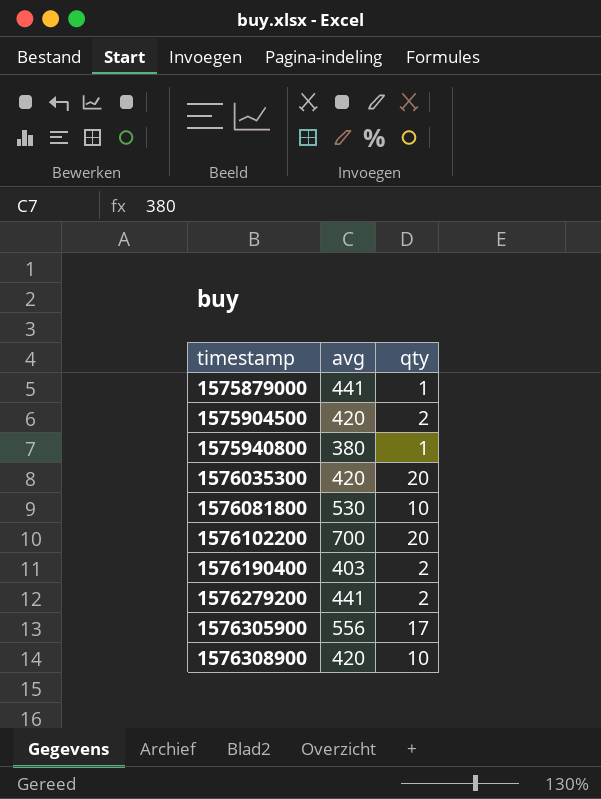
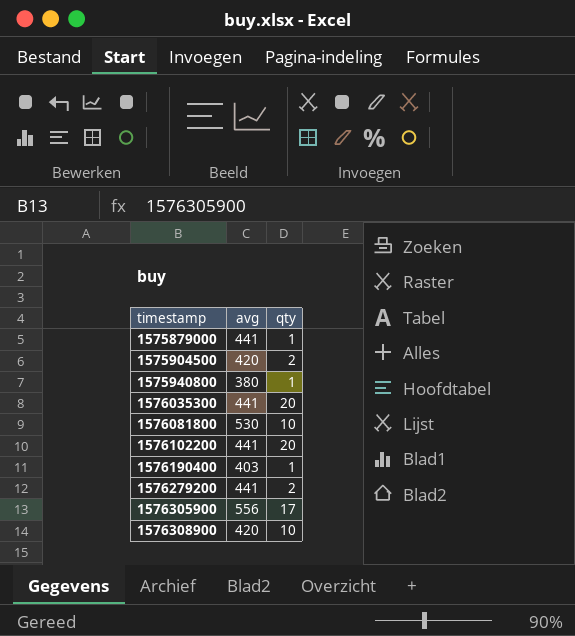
1576035300 | avg: 420 -> 441
1576102200 | avg: 700 -> 441
1576190400 | qty: 2 -> 1

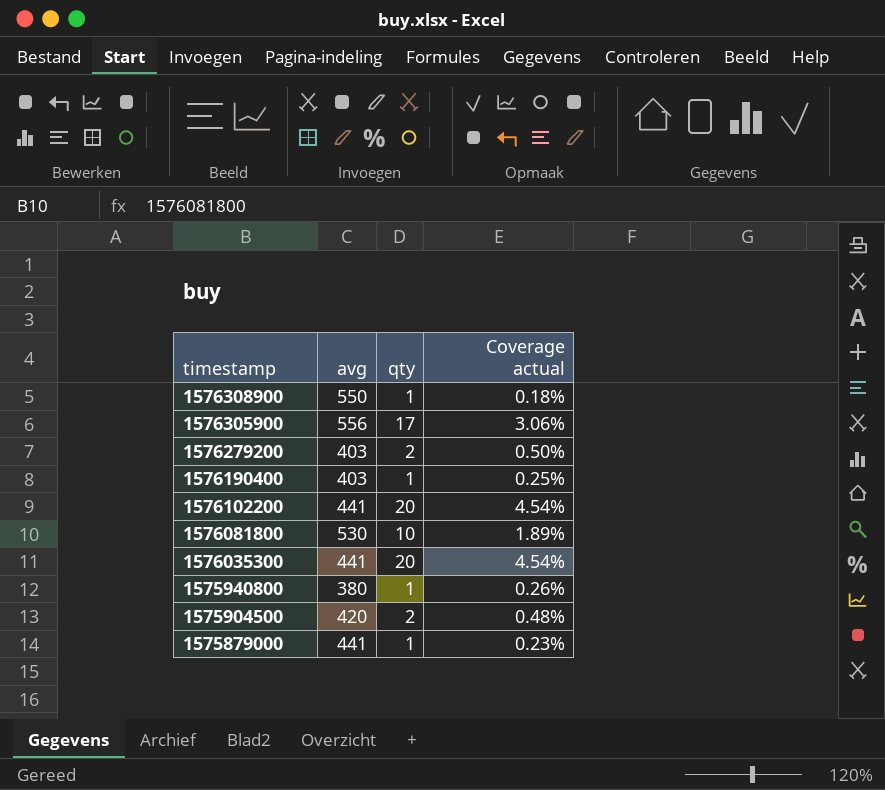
row order: timestamp ascending -> timestamp descending
column Coverage actual | formula: none -> [qty] / [avg]
1576308900 | avg: 420 -> 550
1576308900 | qty: 10 -> 1
1576279200 | avg: 441 -> 403

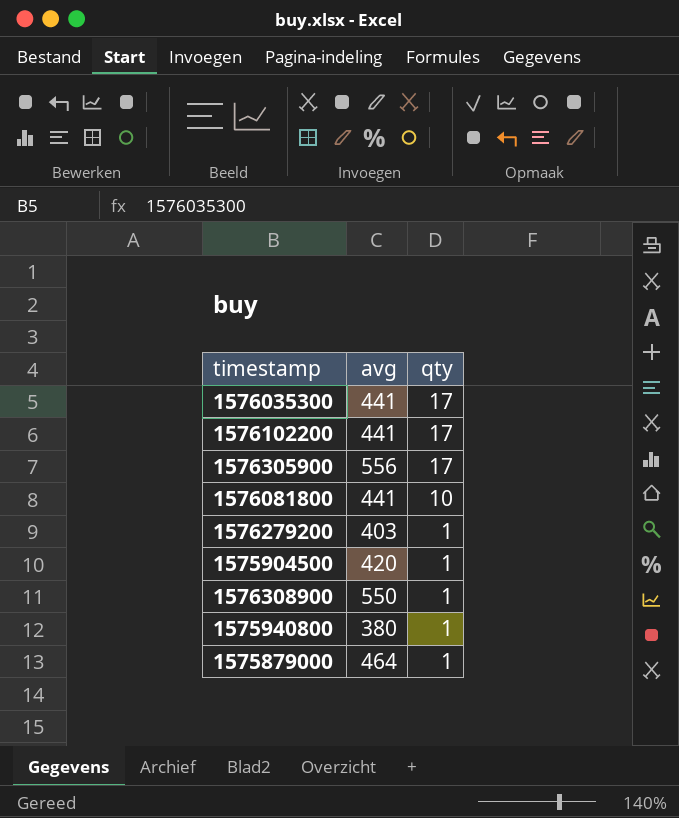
row order: timestamp descending -> qty descending
column Coverage actual | formula: [qty] / [avg] -> none
row 1576190400: 403 | 1 | 0.25% -> none
1576035300 | qty: 20 -> 17
1576102200 | qty: 20 -> 17
1576081800 | avg: 530 -> 441
1576279200 | qty: 2 -> 1
1575904500 | qty: 2 -> 1
1575879000 | avg: 441 -> 464

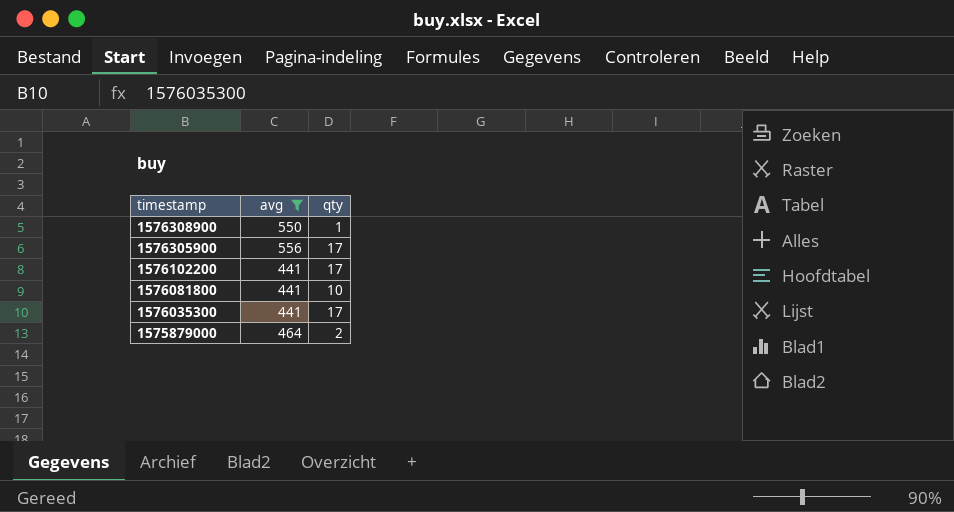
filter: none -> avg >= 441
row order: qty descending -> timestamp descending
1575879000 | qty: 1 -> 2

